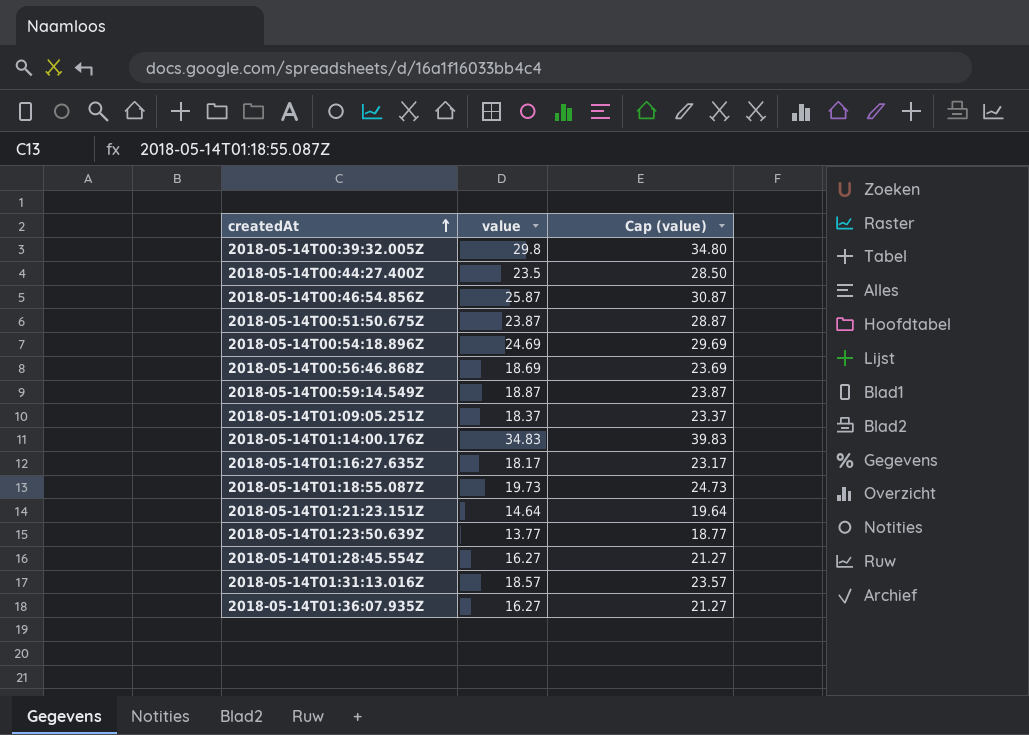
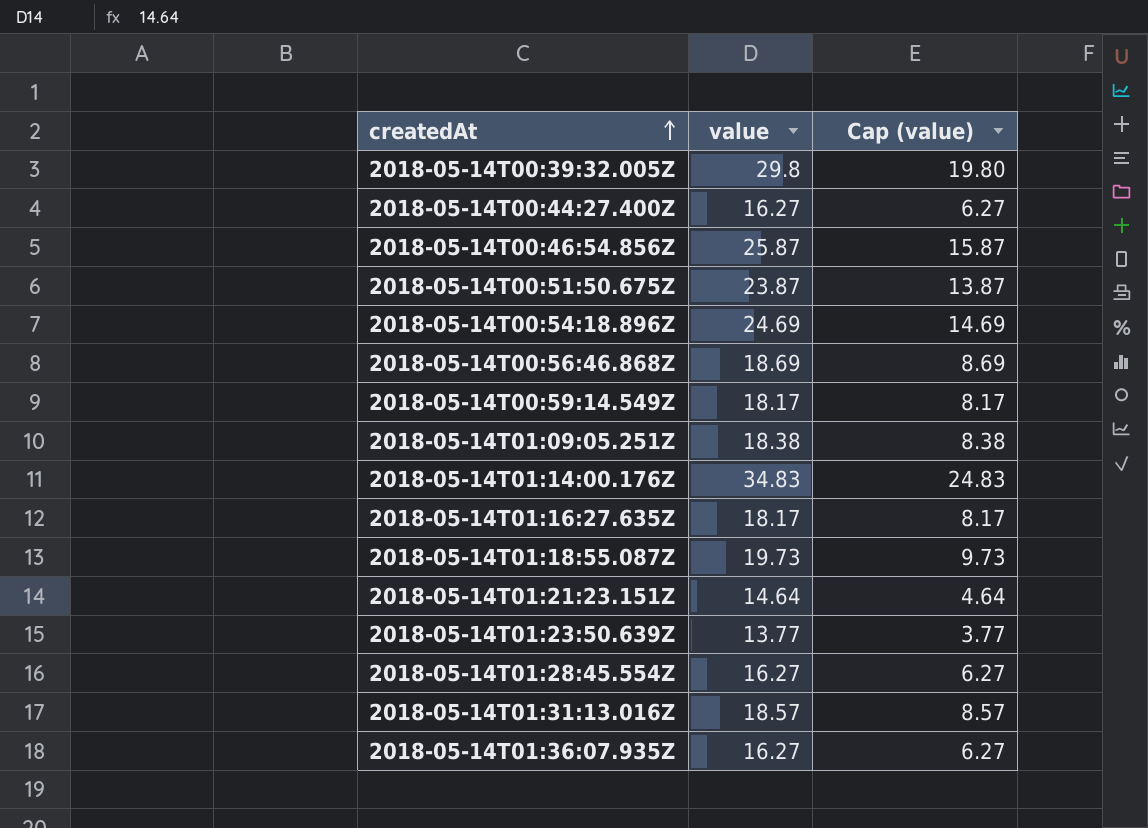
column Cap (value) | formula: [value] + 5 -> [value] - 10
2018-05-14T00:44:27.400Z | value: 23.5 -> 16.27
2018-05-14T00:59:14.549Z | value: 18.87 -> 18.17
2018-05-14T01:09:05.251Z | value: 18.37 -> 18.38

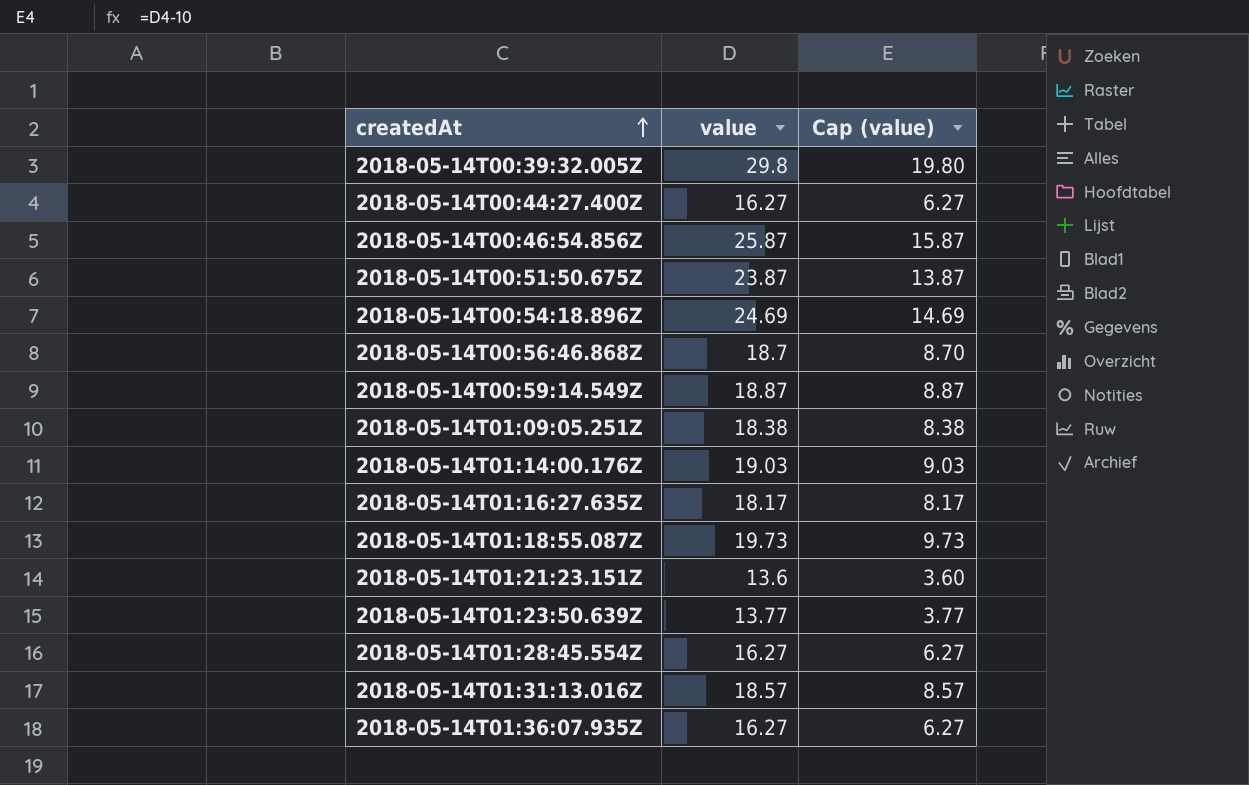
2018-05-14T00:56:46.868Z | value: 18.69 -> 18.7
2018-05-14T00:56:46.868Z | Cap (value): 8.69 -> 8.70
2018-05-14T00:59:14.549Z | value: 18.17 -> 18.87
2018-05-14T00:59:14.549Z | Cap (value): 8.17 -> 8.87
2018-05-14T01:14:00.176Z | value: 34.83 -> 19.03
2018-05-14T01:14:00.176Z | Cap (value): 24.83 -> 9.03
2018-05-14T01:21:23.151Z | value: 14.64 -> 13.6
2018-05-14T01:21:23.151Z | Cap (value): 4.64 -> 3.60

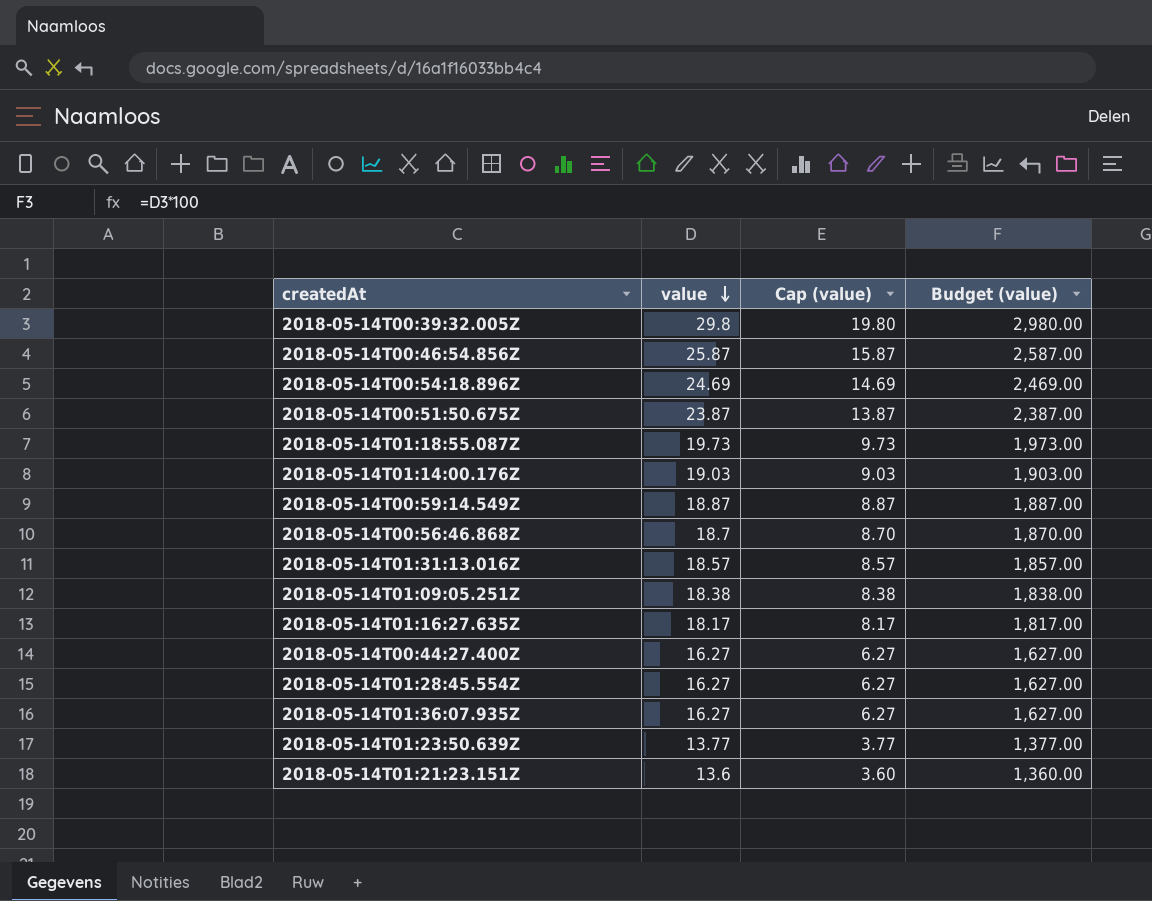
row order: createdAt ascending -> value descending
column Budget (value) | formula: none -> [value] * 100

